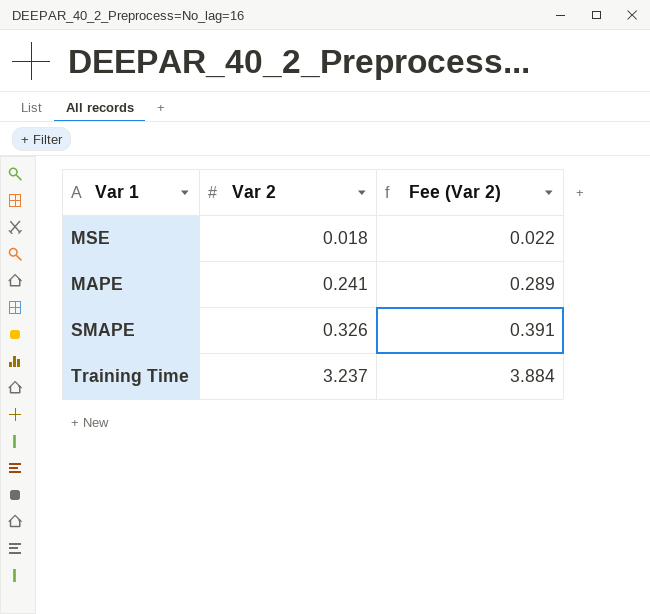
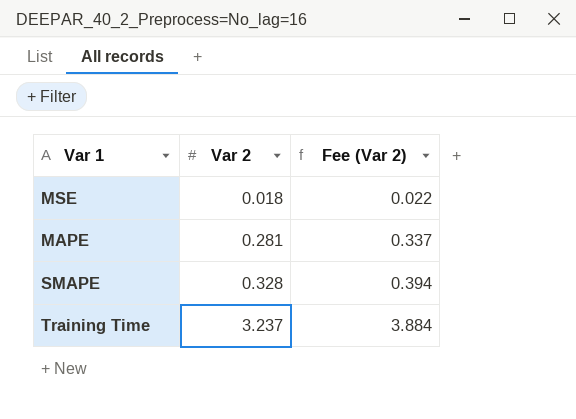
MAPE | Var 2: 0.241 -> 0.281
MAPE | Fee (Var 2): 0.289 -> 0.337
SMAPE | Var 2: 0.326 -> 0.328
SMAPE | Fee (Var 2): 0.391 -> 0.394

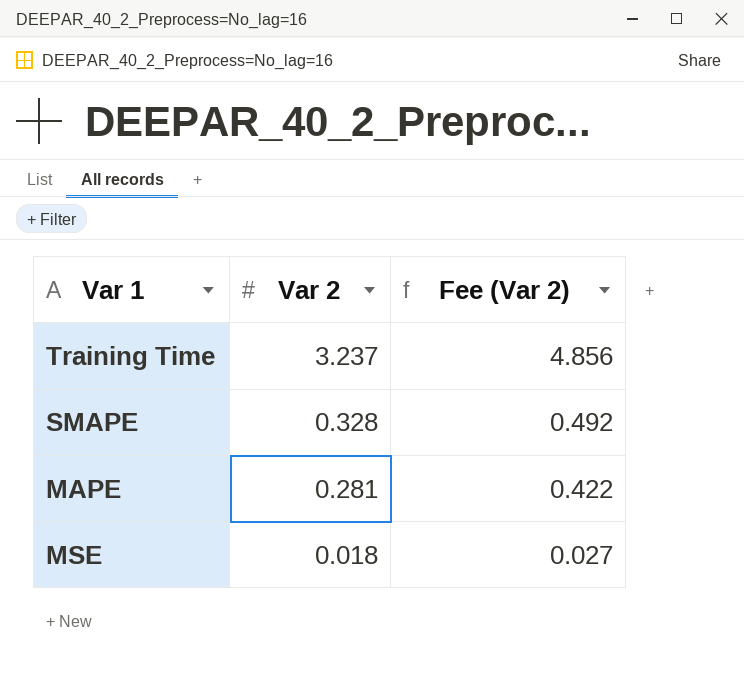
row order: Var 2 ascending -> Var 2 descending
column Fee (Var 2) | formula: [Var 2] * 1.2 -> [Var 2] * 1.5

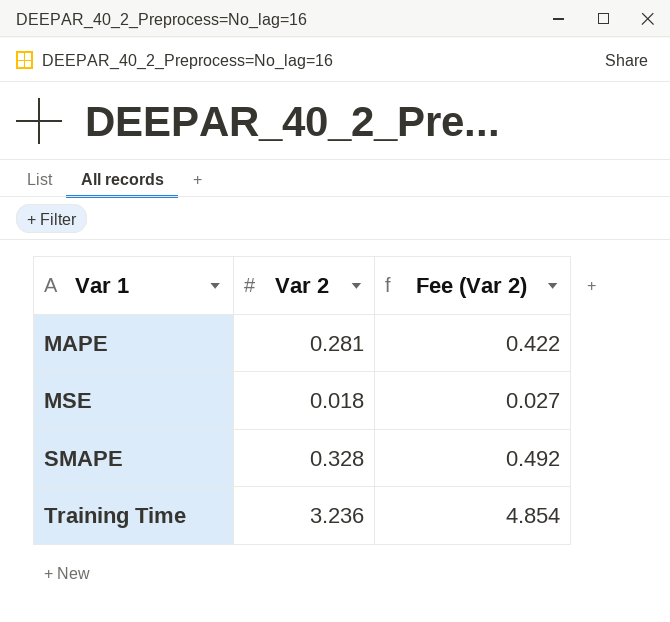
row order: Var 2 descending -> Var 1 ascending
Training Time | Var 2: 3.237 -> 3.236
Training Time | Fee (Var 2): 4.856 -> 4.854

